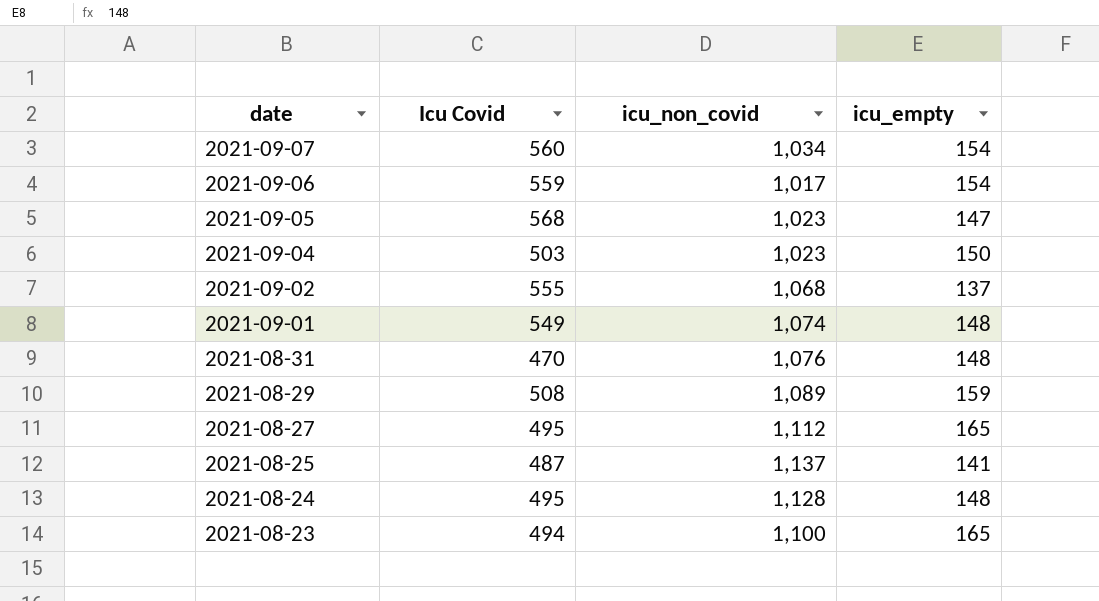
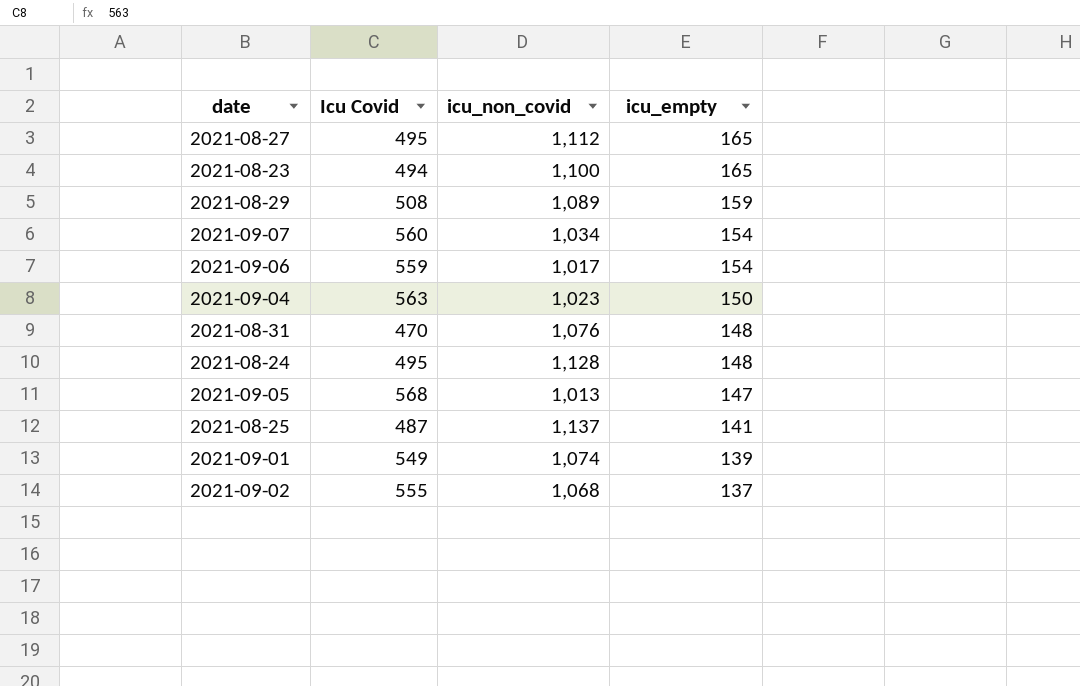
row order: date descending -> icu_empty descending
2021-09-04 | Icu Covid: 503 -> 563
2021-09-05 | icu_non_covid: 1,023 -> 1,013
2021-09-01 | icu_empty: 148 -> 139

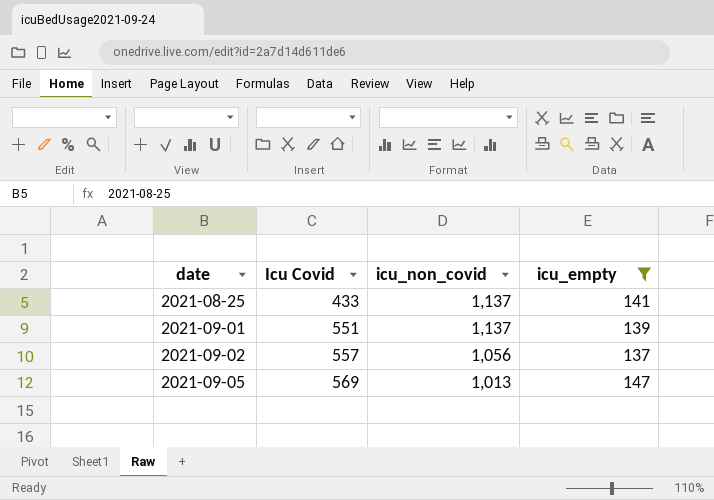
filter: none -> icu_empty <= 147
row order: icu_empty descending -> date ascending
2021-08-25 | Icu Covid: 487 -> 433
2021-09-01 | Icu Covid: 549 -> 551
2021-09-01 | icu_non_covid: 1,074 -> 1,137
2021-09-02 | Icu Covid: 555 -> 557
2021-09-02 | icu_non_covid: 1,068 -> 1,056
2021-09-05 | Icu Covid: 568 -> 569

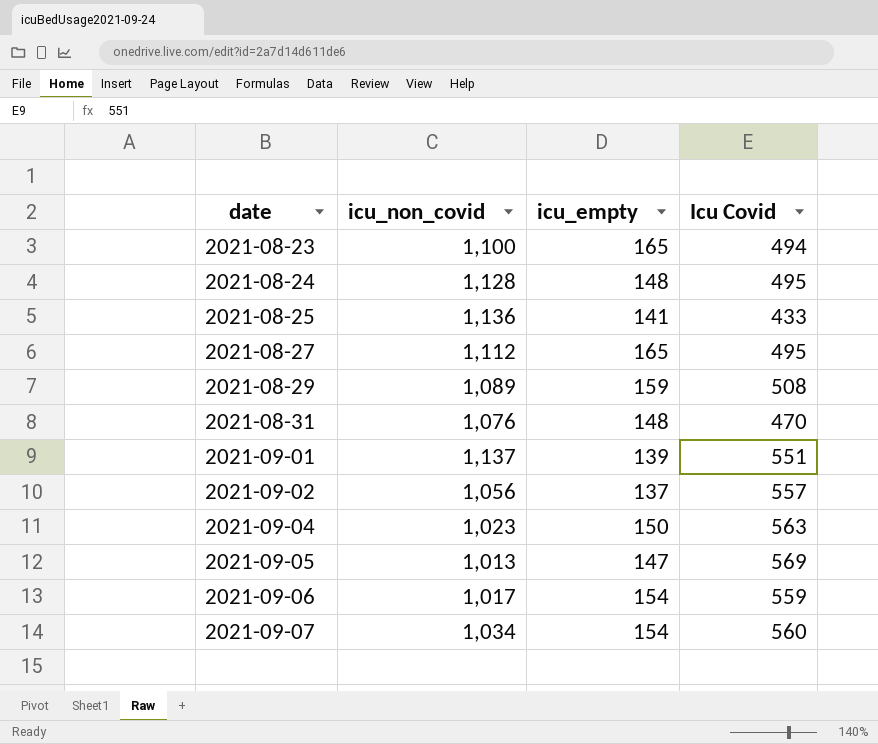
filter: icu_empty <= 147 -> none
column Icu Covid | position: 2 -> 4
2021-08-25 | icu_non_covid: 1,137 -> 1,136

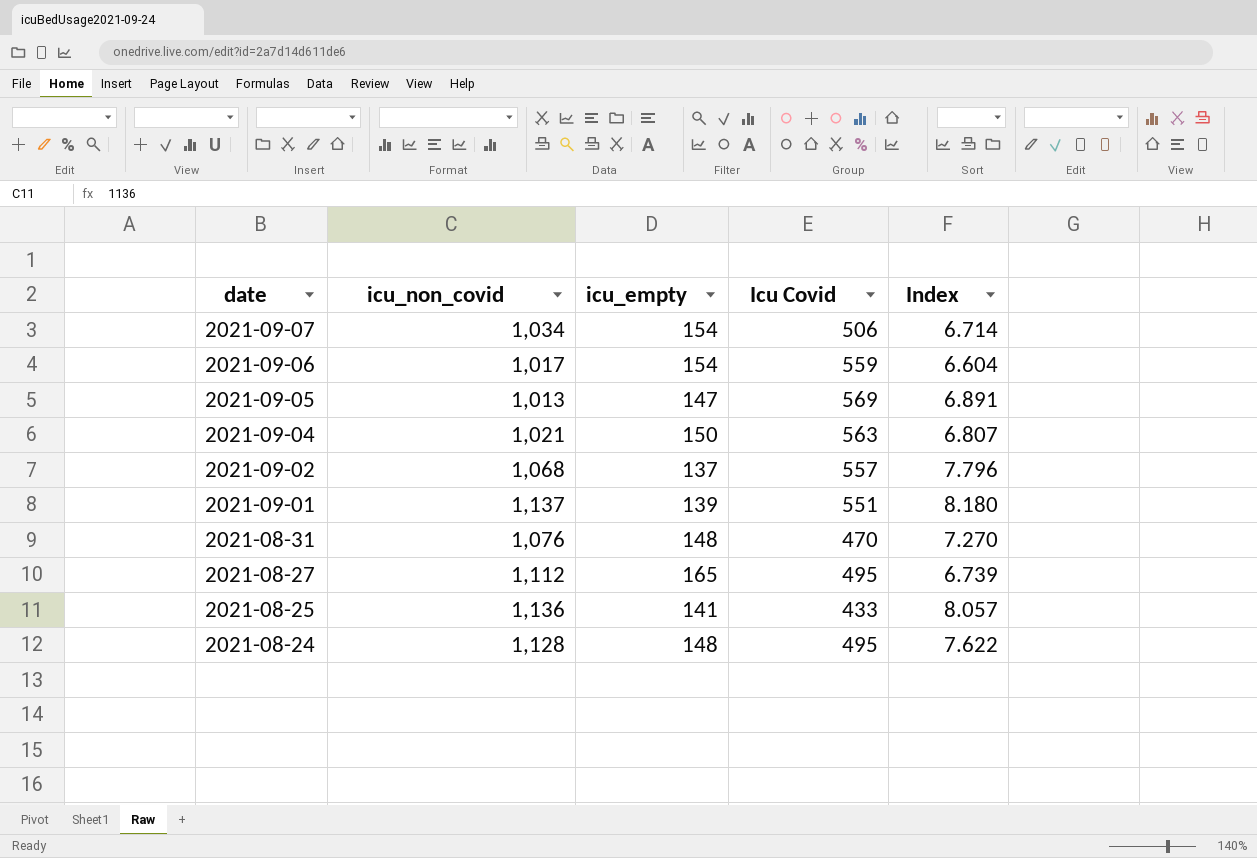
row order: date ascending -> date descending
column Index | formula: none -> [icu_non_covid] / [icu_empty]
row 2021-08-23: 1,100 | 165 | 494 -> none
row 2021-08-29: 1,089 | 159 | 508 -> none
2021-09-07 | Icu Covid: 560 -> 506
2021-09-04 | icu_non_covid: 1,023 -> 1,021
2021-09-02 | icu_non_covid: 1,056 -> 1,068

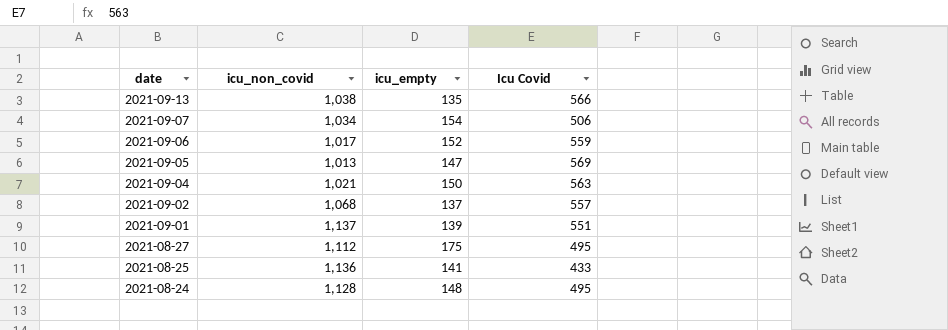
column Index | formula: [icu_non_covid] / [icu_empty] -> none
row 2021-08-31: 1,076 | 148 | 470 | 7.270 -> none
row 2021-09-13: none -> 1,038 | 135 | 566
2021-09-06 | icu_empty: 154 -> 152
2021-08-27 | icu_empty: 165 -> 175

